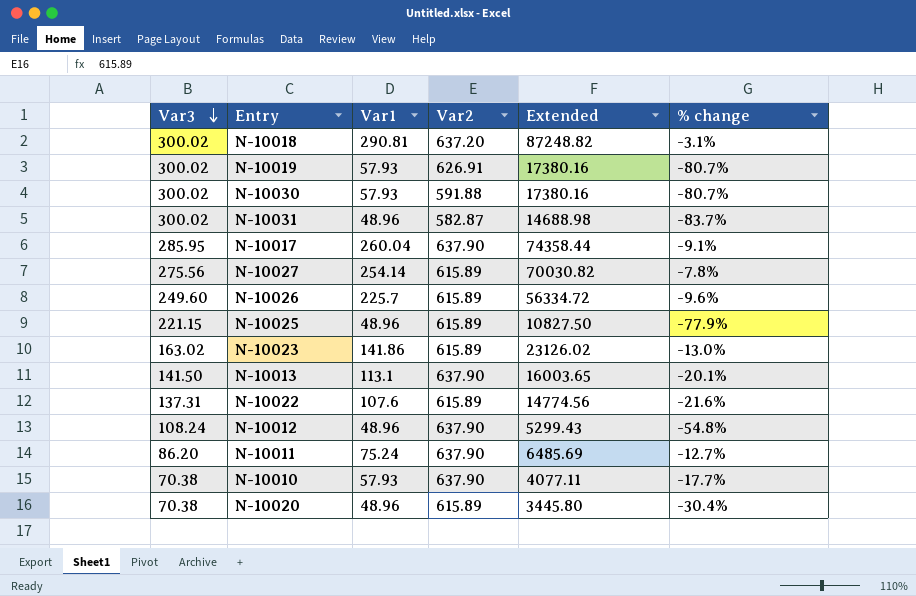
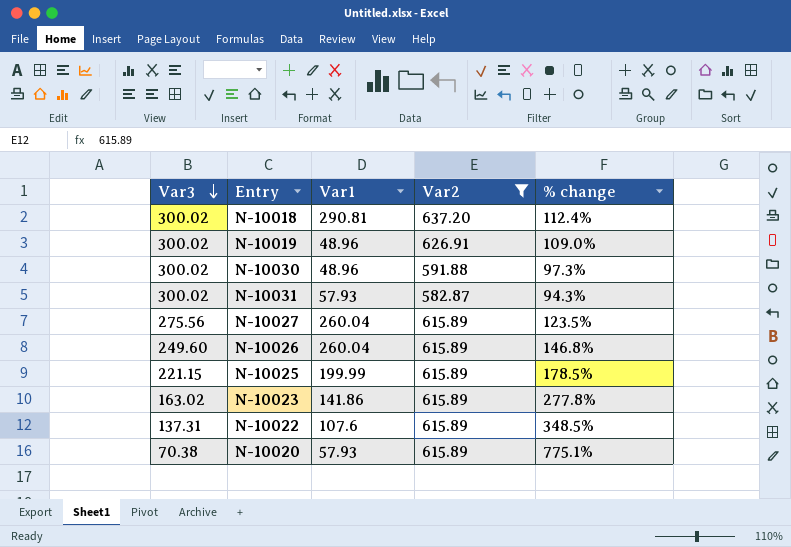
filter: none -> Var2 != 637.90
column Extended | formula: [Var3] * [Var1] -> none
column % change | formula: ([Var1] - [Var3]) / [Var3] -> ([Var2] - [Var3]) / [Var3]
N-10019 | Var1: 57.93 -> 48.96
N-10030 | Var1: 57.93 -> 48.96
N-10031 | Var1: 48.96 -> 57.93
N-10027 | Var1: 254.14 -> 260.04
N-10026 | Var1: 225.7 -> 260.04
N-10025 | Var1: 48.96 -> 199.99
N-10020 | Var1: 48.96 -> 57.93

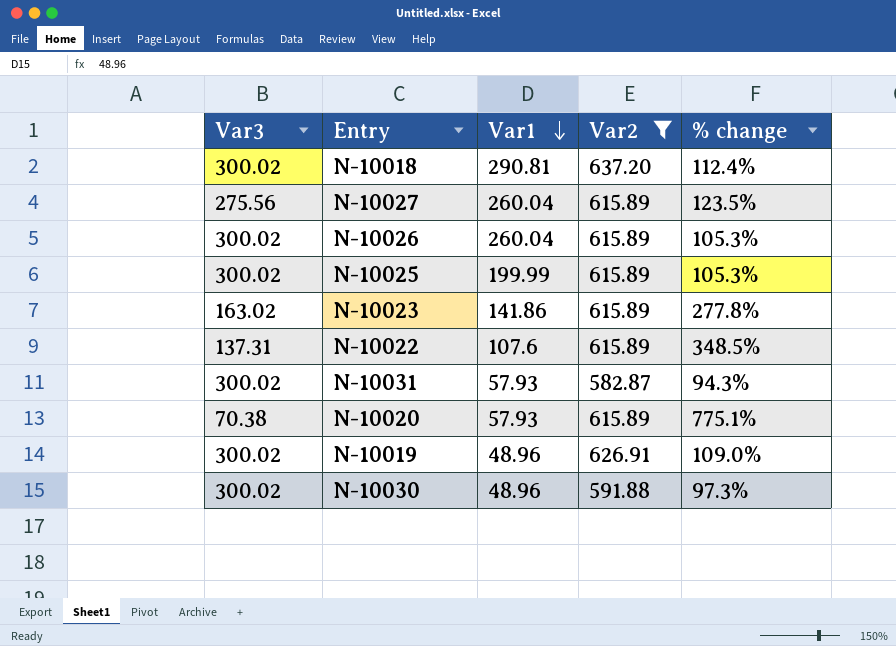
row order: Var3 descending -> Var1 descending
N-10026 | Var3: 249.60 -> 300.02
N-10026 | % change: 146.8% -> 105.3%
N-10025 | Var3: 221.15 -> 300.02
N-10025 | % change: 178.5% -> 105.3%

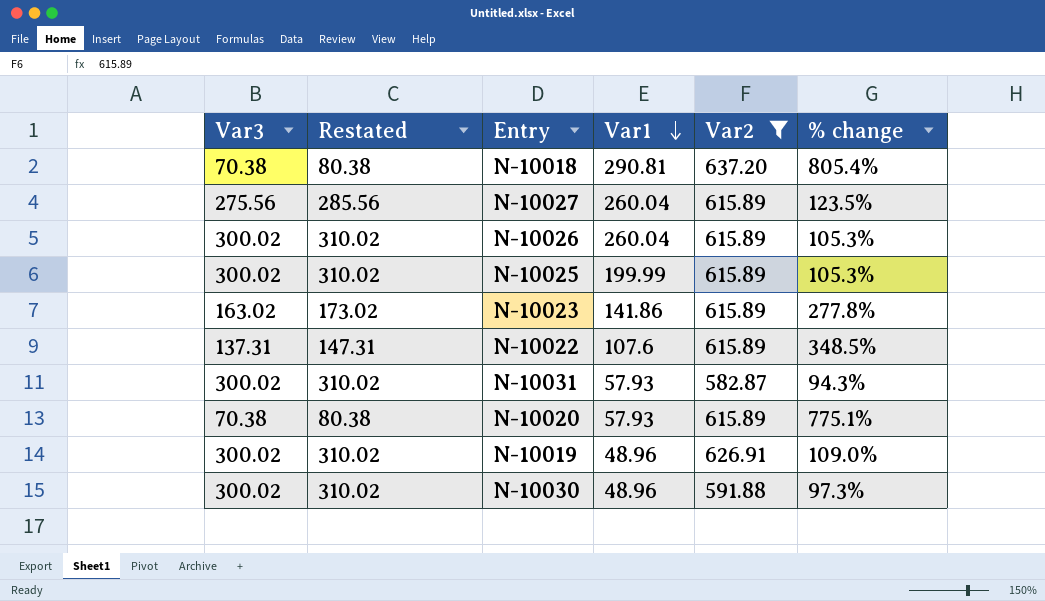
column Restated | formula: none -> [Var3] + 10
N-10018 | Var3: 300.02 -> 70.38
N-10018 | % change: 112.4% -> 805.4%

